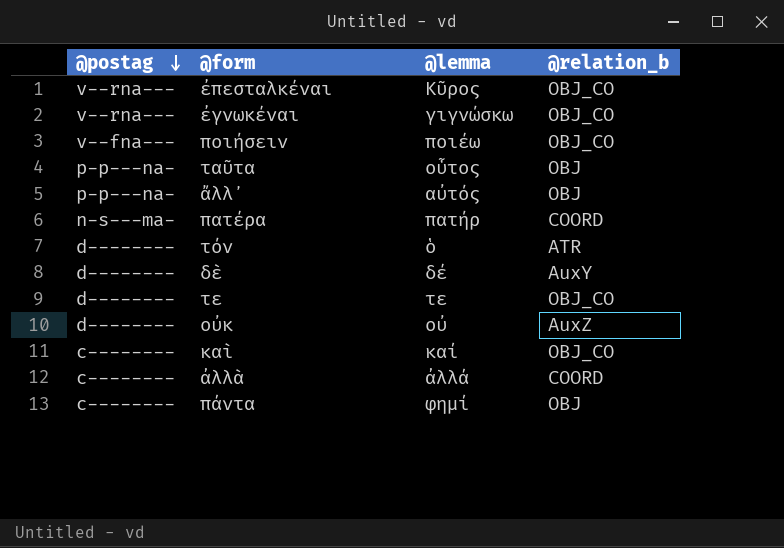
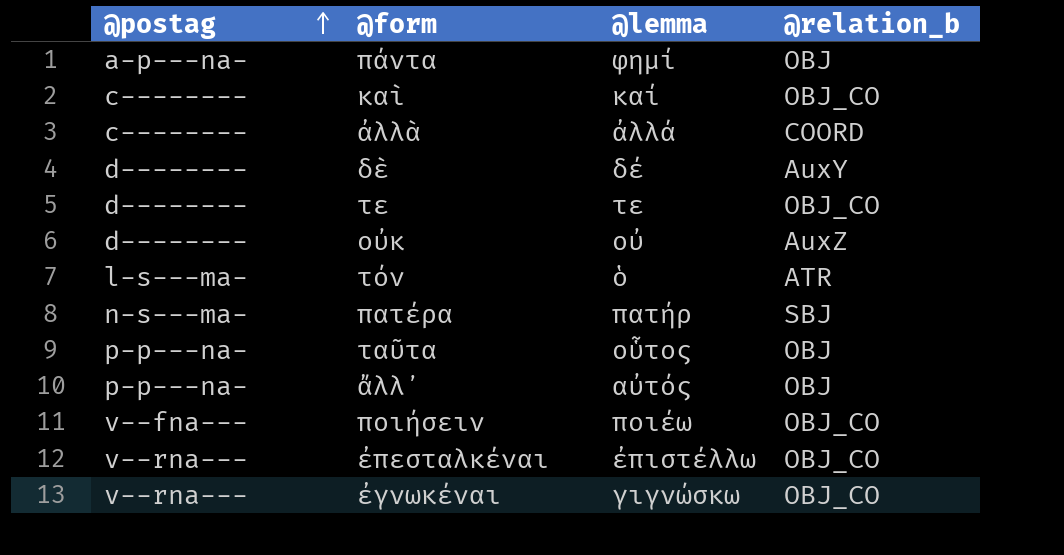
row order: @postag descending -> @postag ascending
πάντα | @postag: c-------- -> a-p---na-
τόν | @postag: d-------- -> l-s---ma-
πατέρα | @relation_b: COORD -> SBJ
ἐπεσταλκέναι | @lemma: Κῦρος -> ἐπιστέλλω

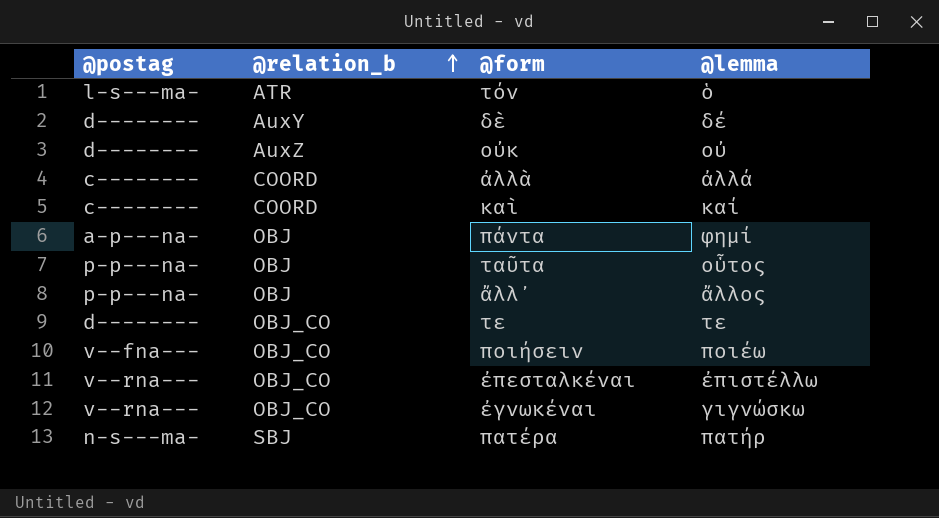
row order: @postag ascending -> @relation_b ascending
column @relation_b | position: 4 -> 2
καὶ | @relation_b: OBJ_CO -> COORD
ἄλλʼ | @lemma: αὐτός -> ἄλλος

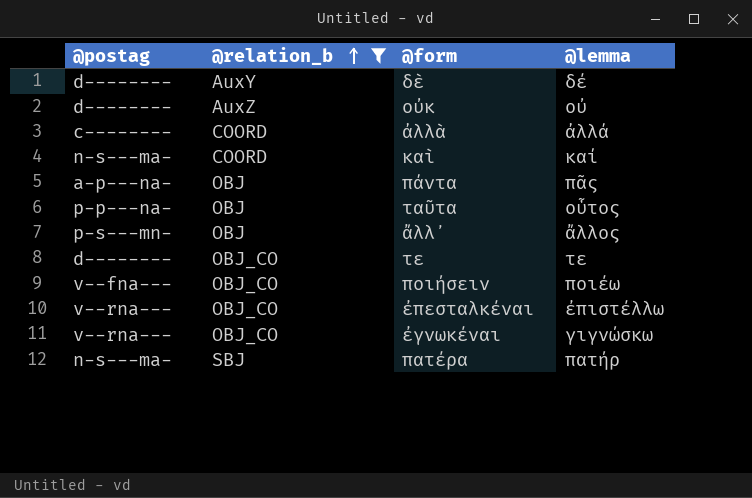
filter: none -> @relation_b != ATR
καὶ | @postag: c-------- -> n-s---ma-
πάντα | @lemma: φημί -> πᾶς
ἄλλʼ | @postag: p-p---na- -> p-s---mn-

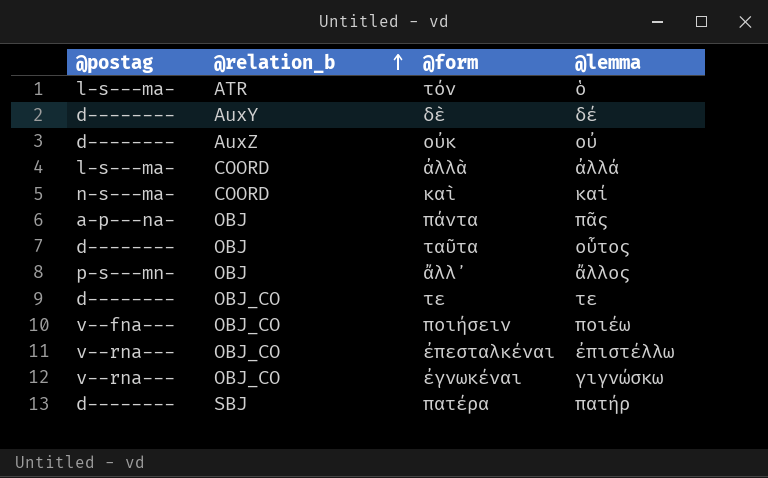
filter: @relation_b != ATR -> none
ἀλλὰ | @postag: c-------- -> l-s---ma-
ταῦτα | @postag: p-p---na- -> d--------
πατέρα | @postag: n-s---ma- -> d--------

